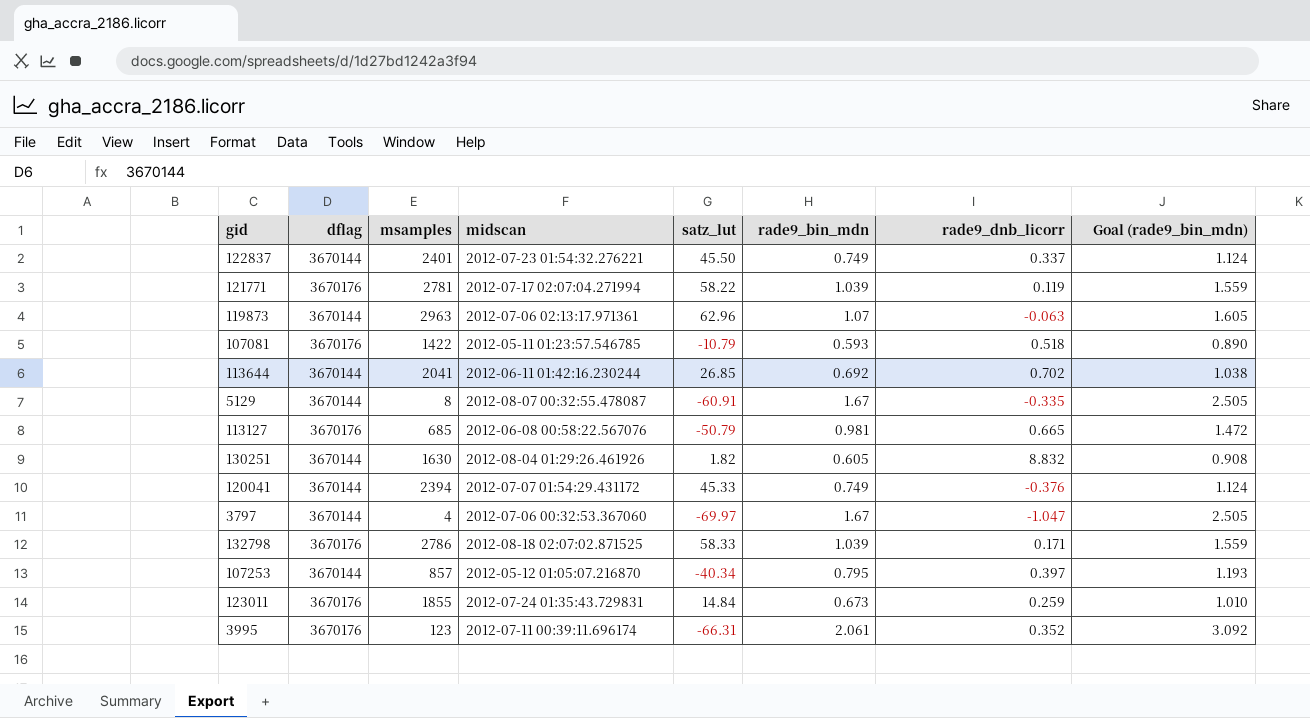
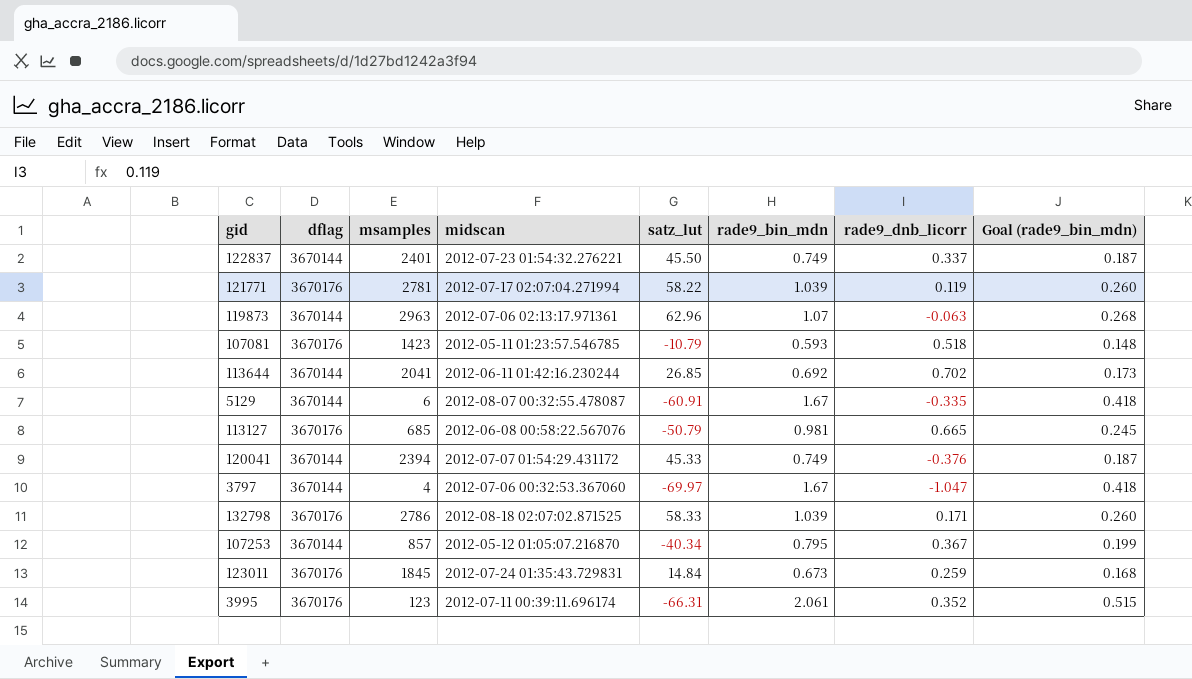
column Goal (rade9_bin_mdn) | formula: [rade9_bin_mdn] * 1.5 -> [rade9_bin_mdn] * 0.25
row 130251: 3670144 | 1630 | 2012-08-04 01:29:26.461926 | 1.82 | 0.605 | 8.832 | 0.908 -> none
107081 | msamples: 1422 -> 1423
5129 | msamples: 8 -> 6
107253 | rade9_dnb_licorr: 0.397 -> 0.367
123011 | msamples: 1855 -> 1845

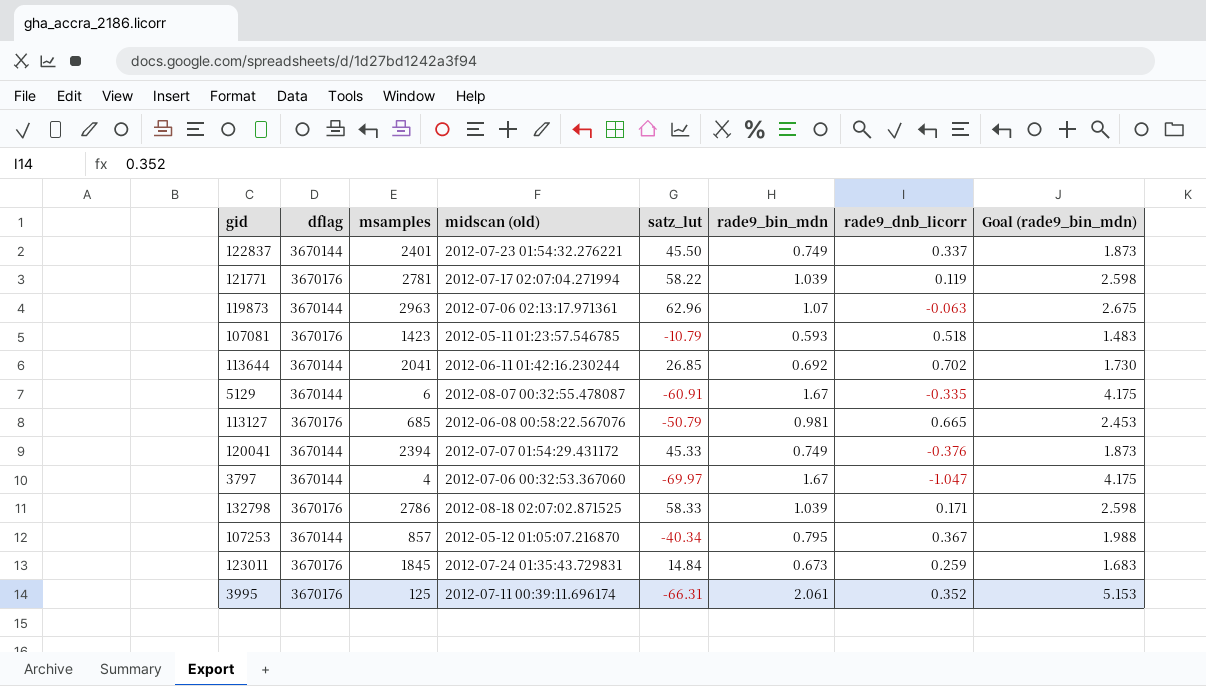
column name: midscan -> midscan (old)
column Goal (rade9_bin_mdn) | formula: [rade9_bin_mdn] * 0.25 -> [rade9_bin_mdn] * 2.5
3995 | msamples: 123 -> 125

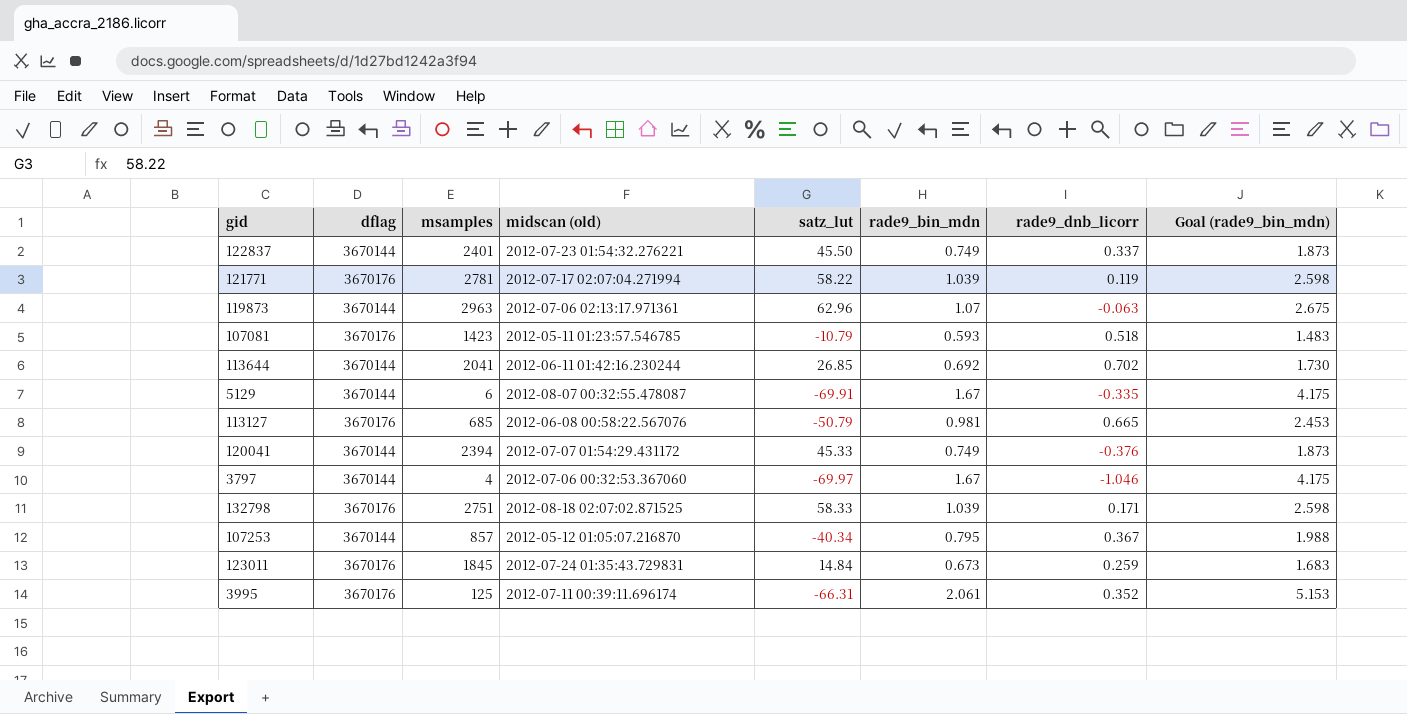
5129 | satz_lut: -60.91 -> -69.91
3797 | rade9_dnb_licorr: -1.047 -> -1.046
132798 | msamples: 2786 -> 2751

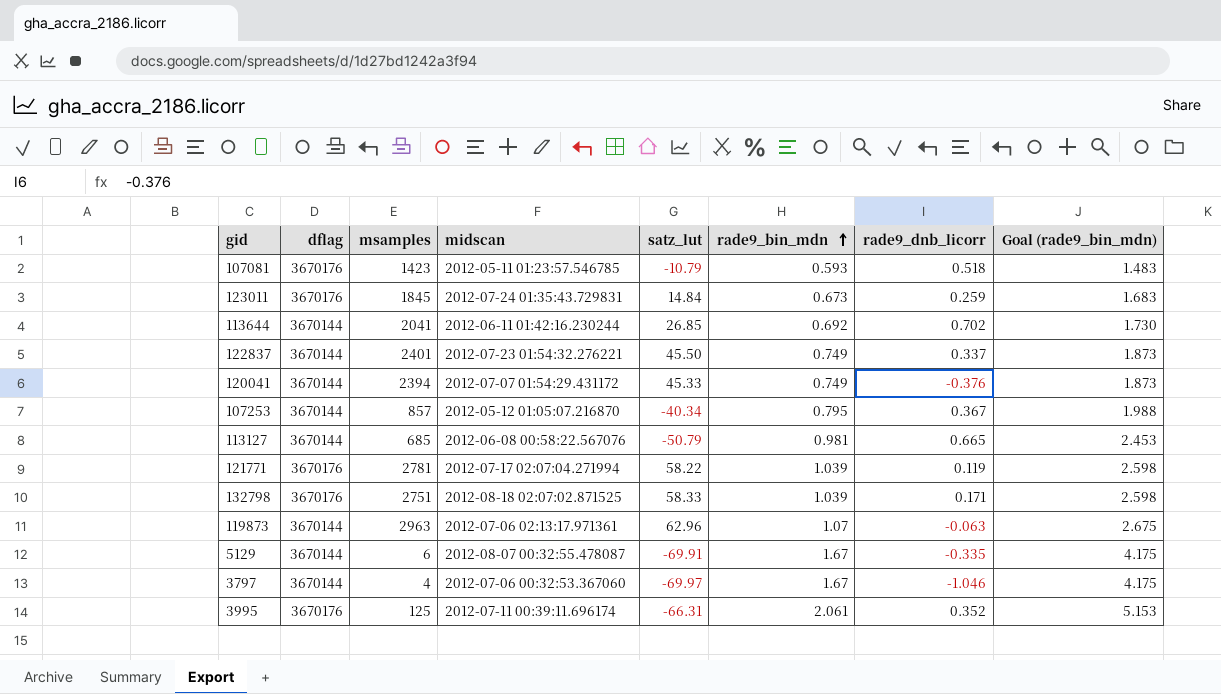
row order: none -> rade9_bin_mdn ascending
column name: midscan (old) -> midscan
113127 | dflag: 3670176 -> 3670144

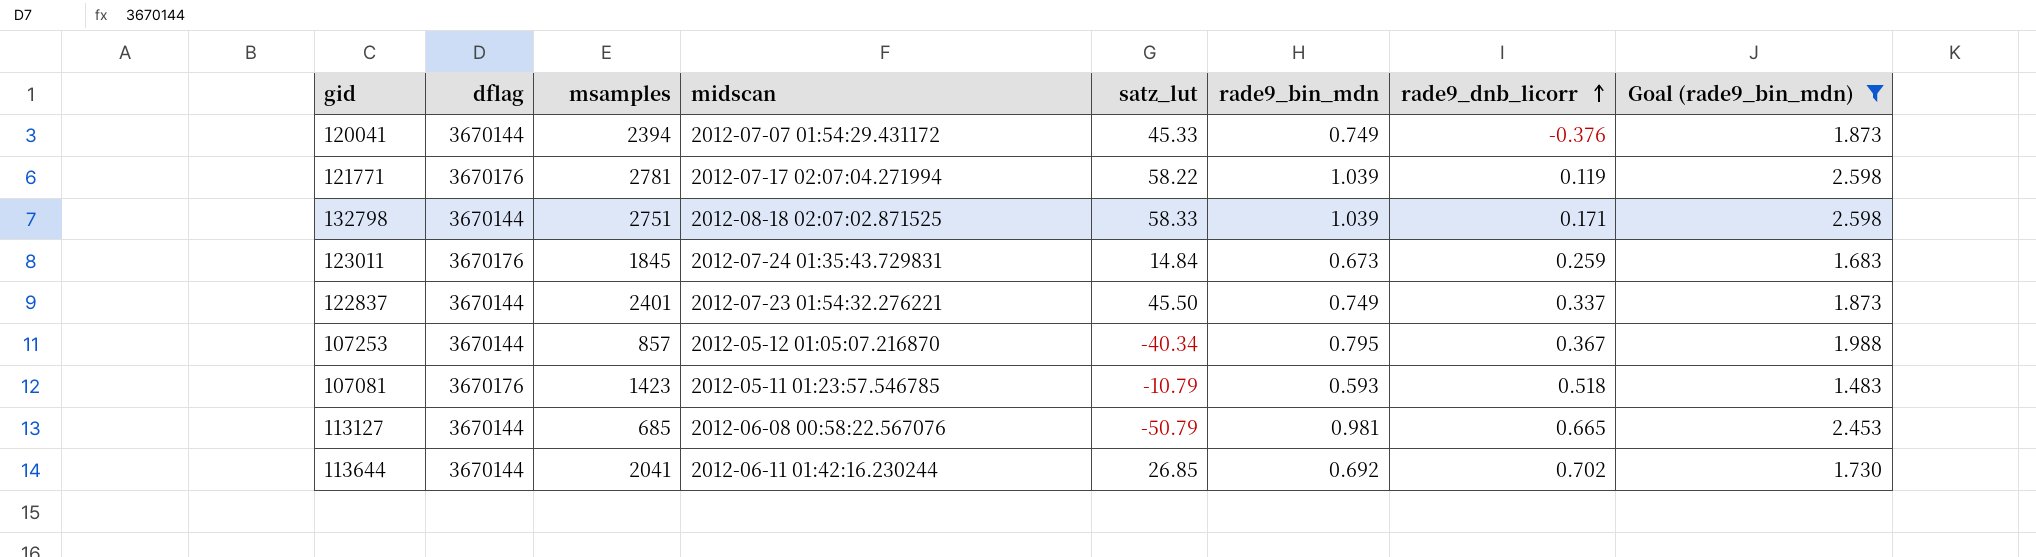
filter: none -> Goal (rade9_bin_mdn) <= 2.598
row order: rade9_bin_mdn ascending -> rade9_dnb_licorr ascending
132798 | dflag: 3670176 -> 3670144

